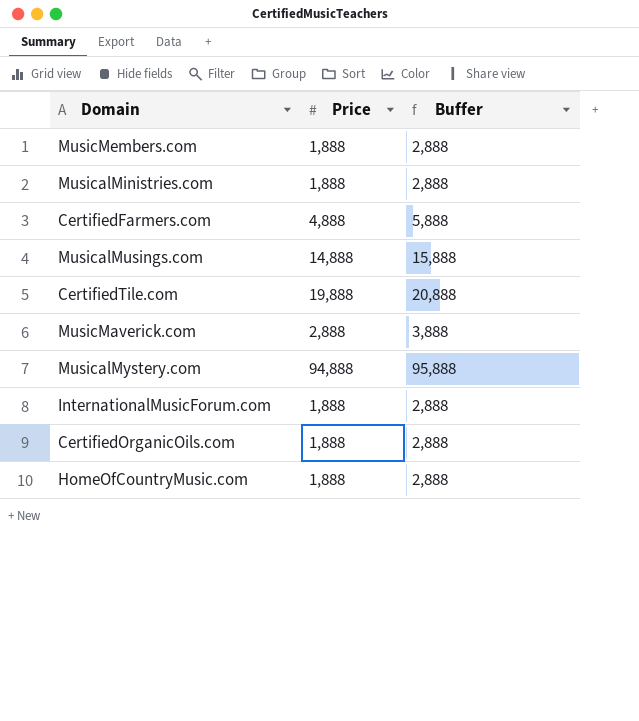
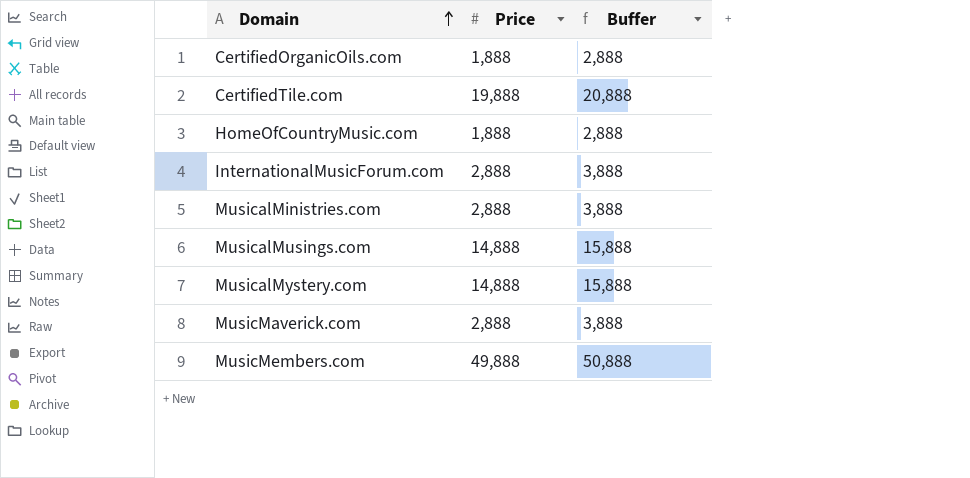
row order: none -> Domain ascending
row CertifiedFarmers.com: 4,888 | 5,888 -> none
InternationalMusicForum.com | Price: 1,888 -> 2,888
InternationalMusicForum.com | Buffer: 2,888 -> 3,888
MusicalMinistries.com | Price: 1,888 -> 2,888
MusicalMinistries.com | Buffer: 2,888 -> 3,888
MusicalMystery.com | Price: 94,888 -> 14,888
MusicalMystery.com | Buffer: 95,888 -> 15,888
MusicMembers.com | Price: 1,888 -> 49,888
MusicMembers.com | Buffer: 2,888 -> 50,888

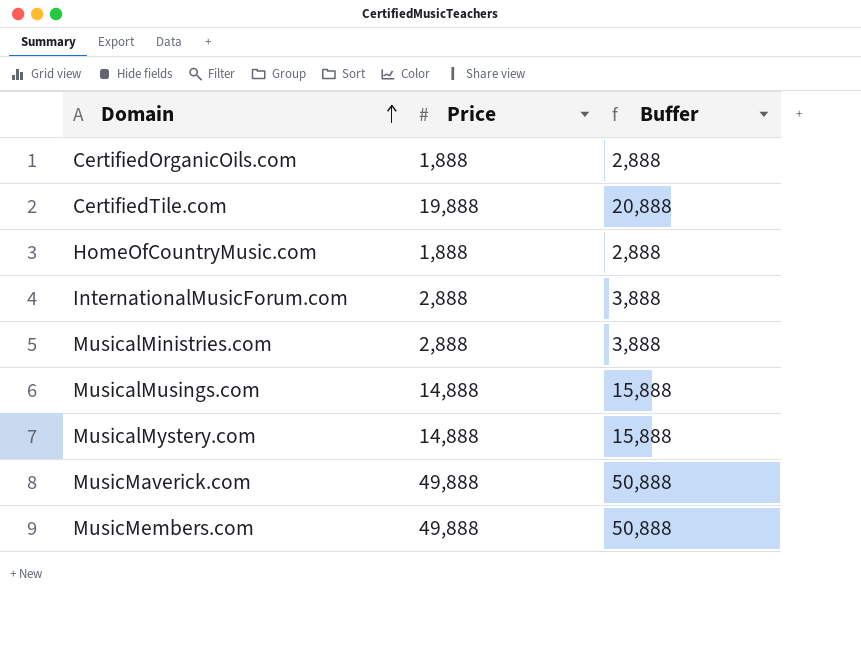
MusicMaverick.com | Price: 2,888 -> 49,888
MusicMaverick.com | Buffer: 3,888 -> 50,888

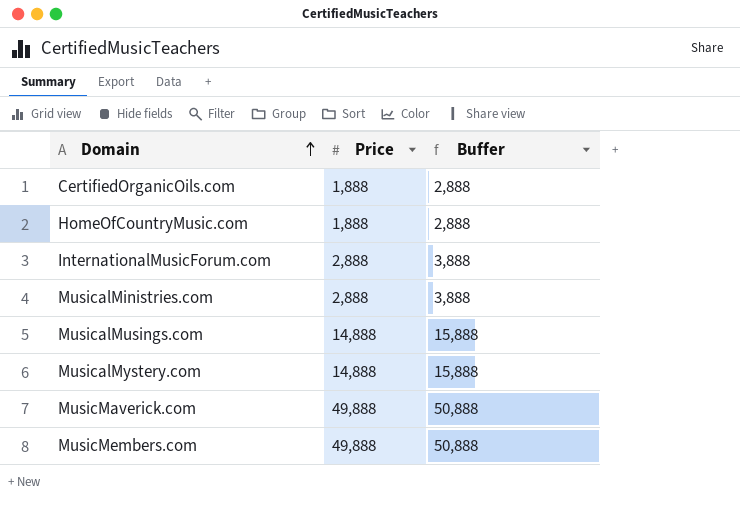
row CertifiedTile.com: 19,888 | 20,888 -> none

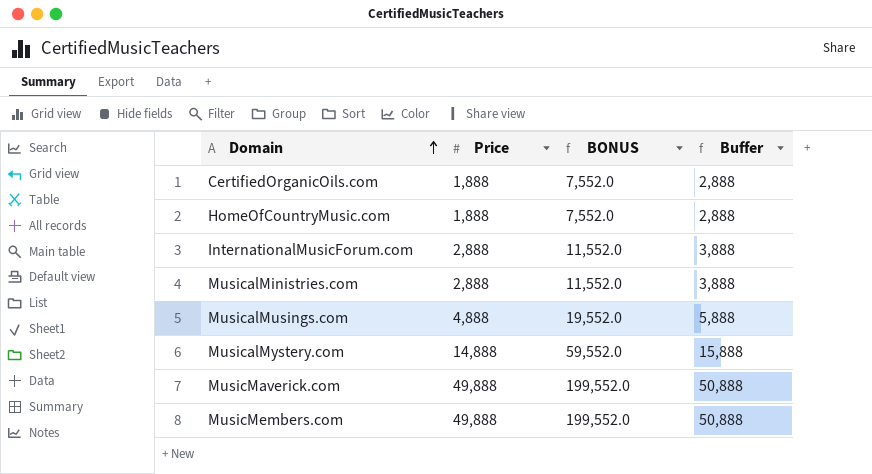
column BONUS | formula: none -> [Price] * 4
MusicalMusings.com | Price: 14,888 -> 4,888
MusicalMusings.com | Buffer: 15,888 -> 5,888

